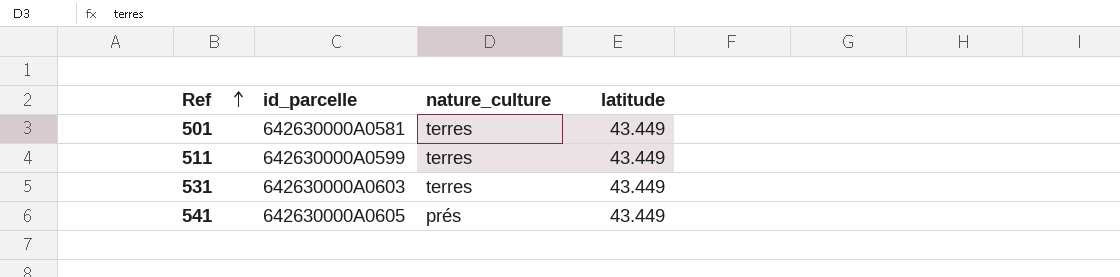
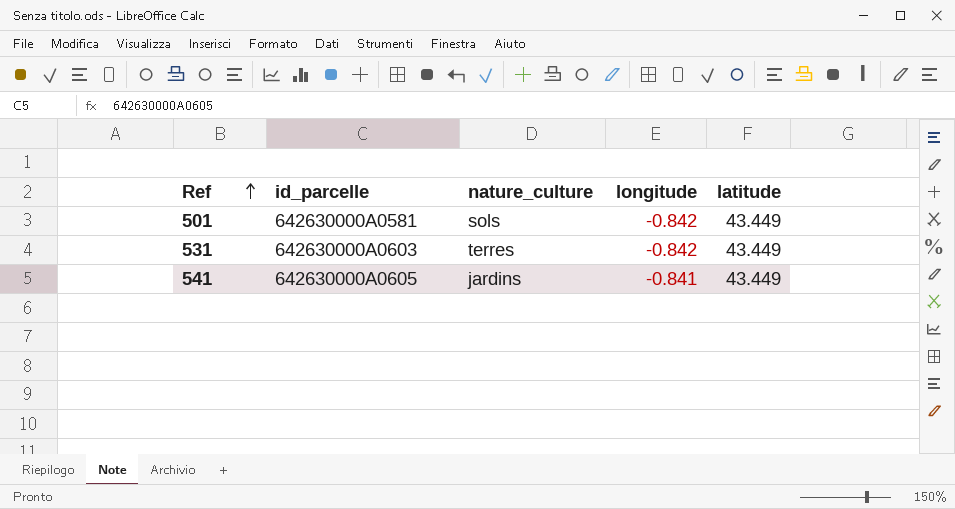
column longitude | position: none -> 4
row 511: 642630000A0599 | terres | 43.449 -> none
501 | nature_culture: terres -> sols
541 | nature_culture: prés -> jardins

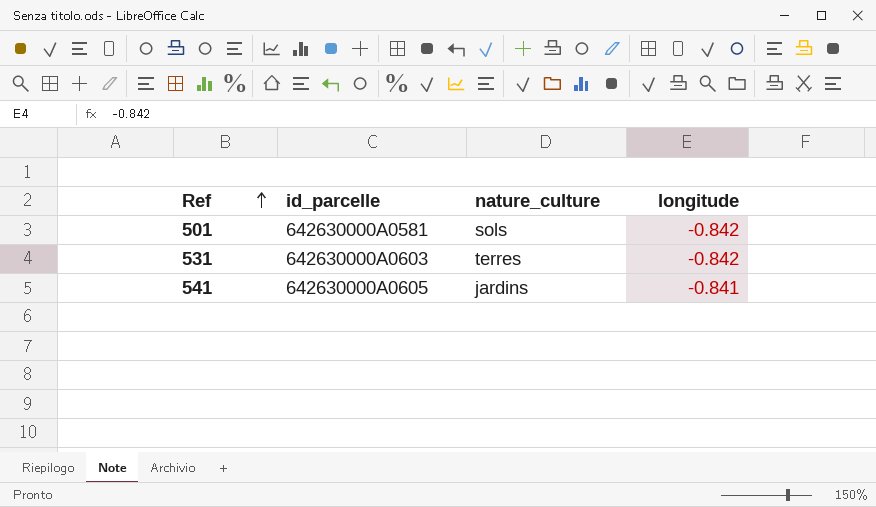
column latitude | position: 5 -> none

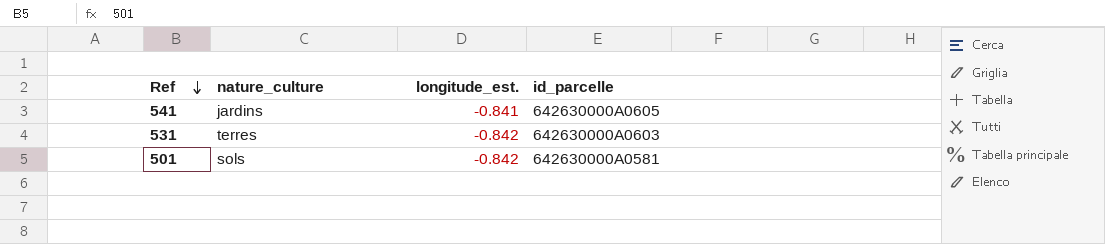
row order: Ref ascending -> Ref descending
column name: longitude -> longitude_est.
column id_parcelle | position: 2 -> 4

